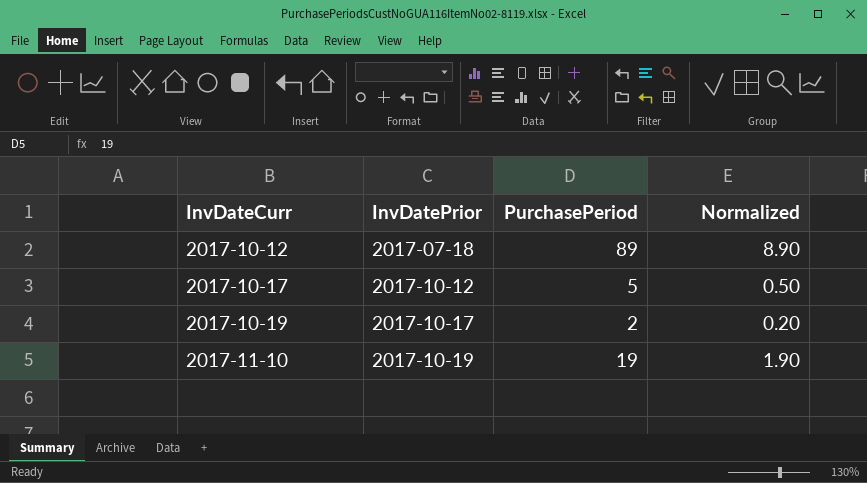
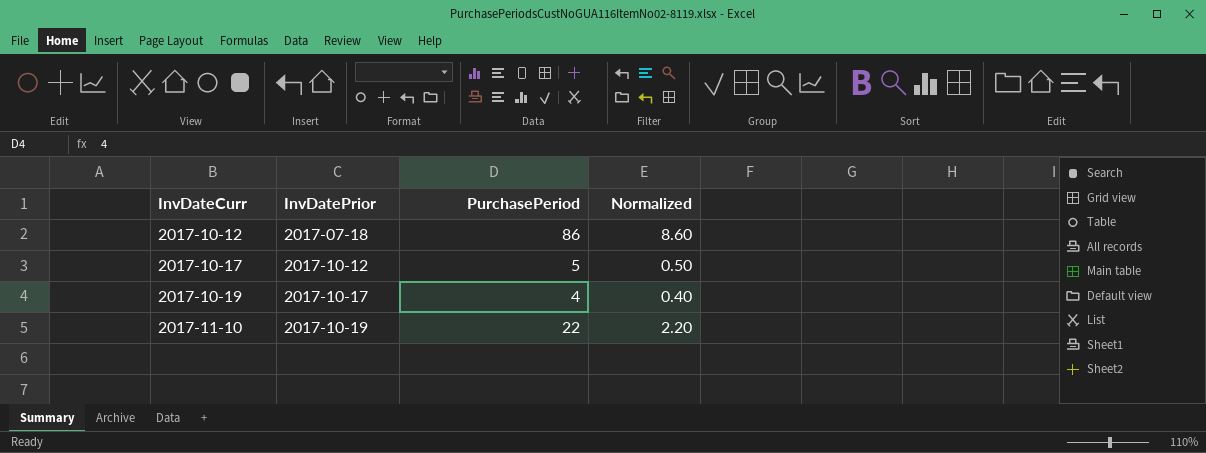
2017-10-12 | PurchasePeriod: 89 -> 86
2017-10-12 | Normalized: 8.90 -> 8.60
2017-10-19 | PurchasePeriod: 2 -> 4
2017-10-19 | Normalized: 0.20 -> 0.40
2017-11-10 | PurchasePeriod: 19 -> 22
2017-11-10 | Normalized: 1.90 -> 2.20

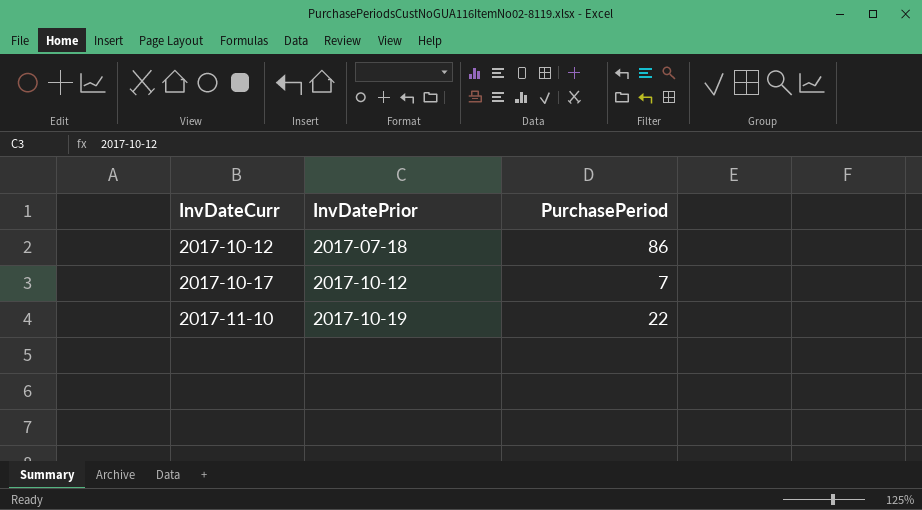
column Normalized | formula: [PurchasePeriod] * 0.1 -> none
row 2017-10-19: 2017-10-17 | 4 | 0.40 -> none
2017-10-17 | PurchasePeriod: 5 -> 7

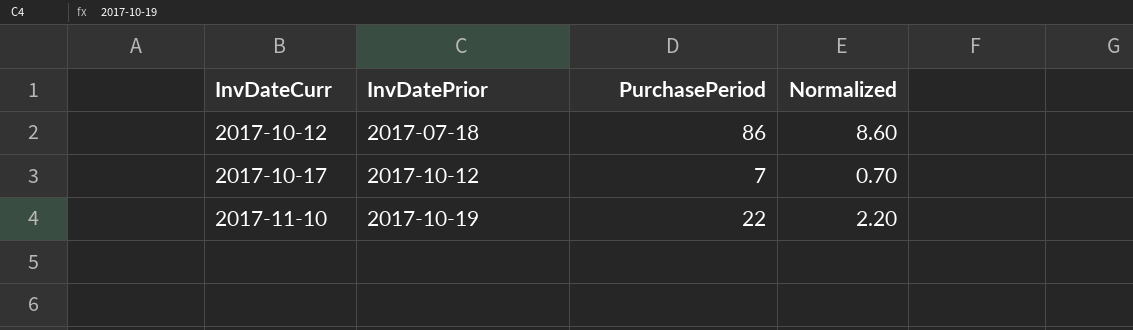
column Normalized | formula: none -> [PurchasePeriod] * 0.1

